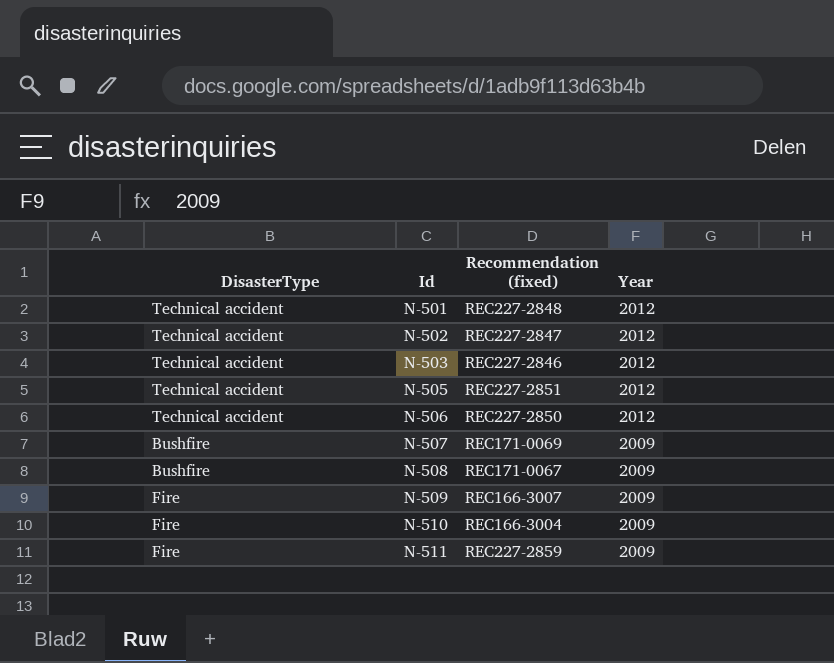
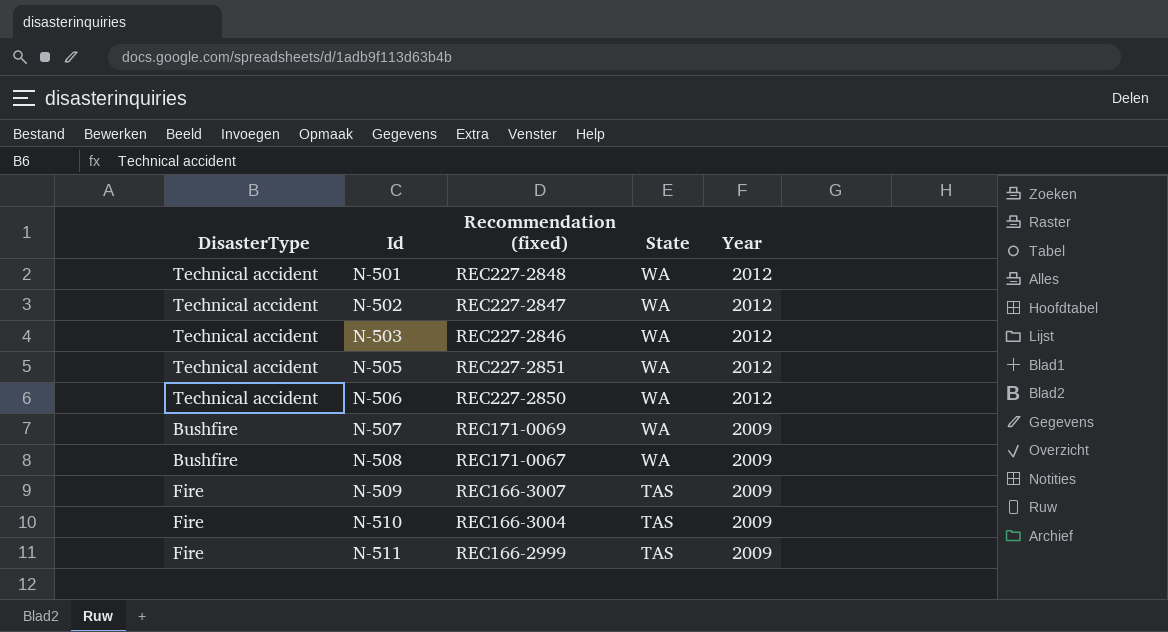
column State | position: none -> 4
N-511 | Recommendation (fixed): REC227-2859 -> REC166-2999

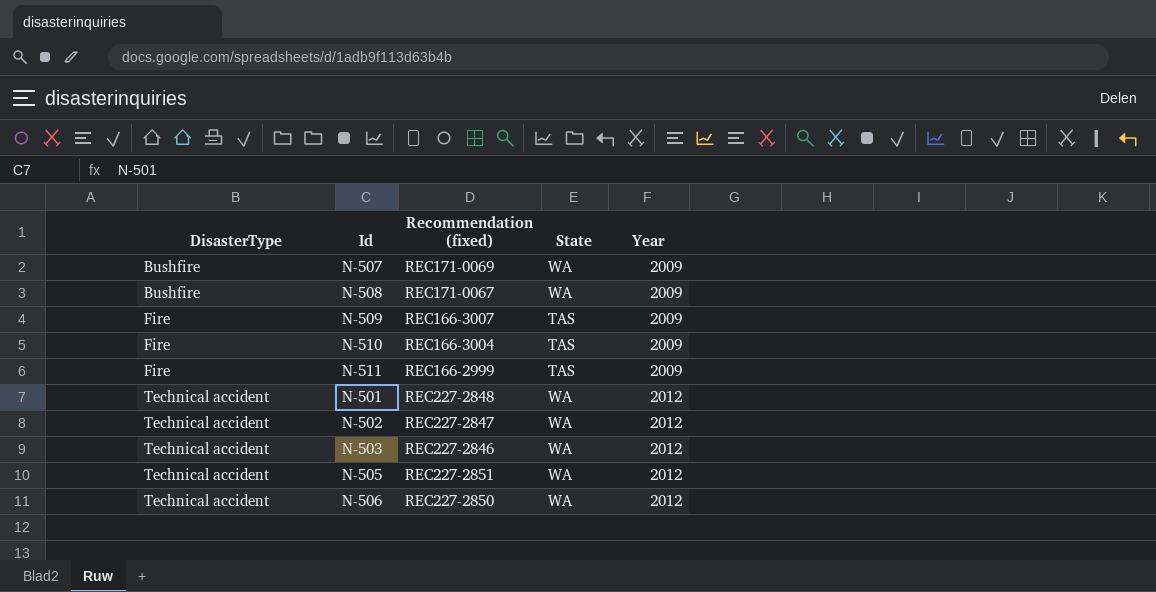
row order: Id ascending -> DisasterType ascending

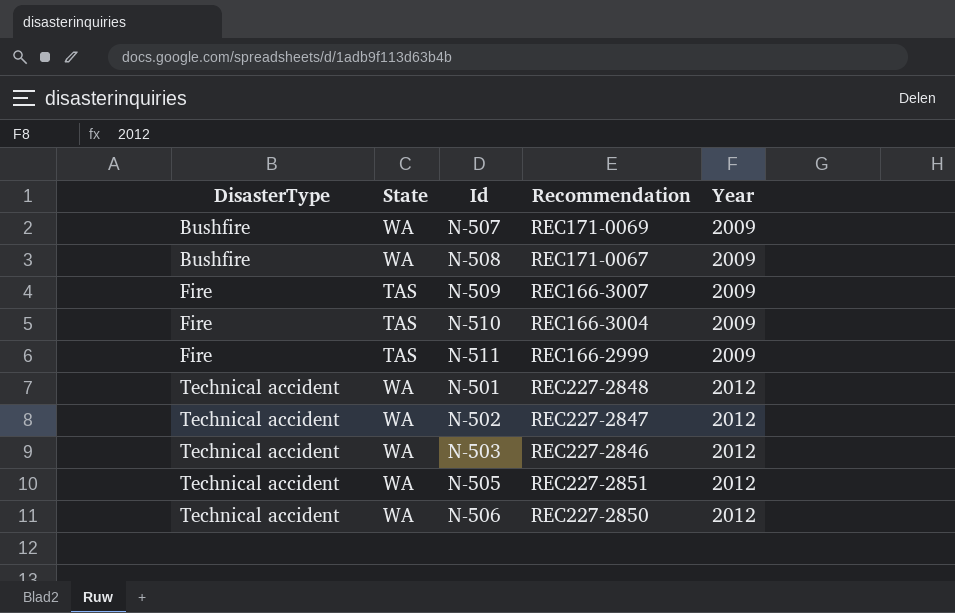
column State | position: 4 -> 2
column name: Recommendation (fixed) -> Recommendation

